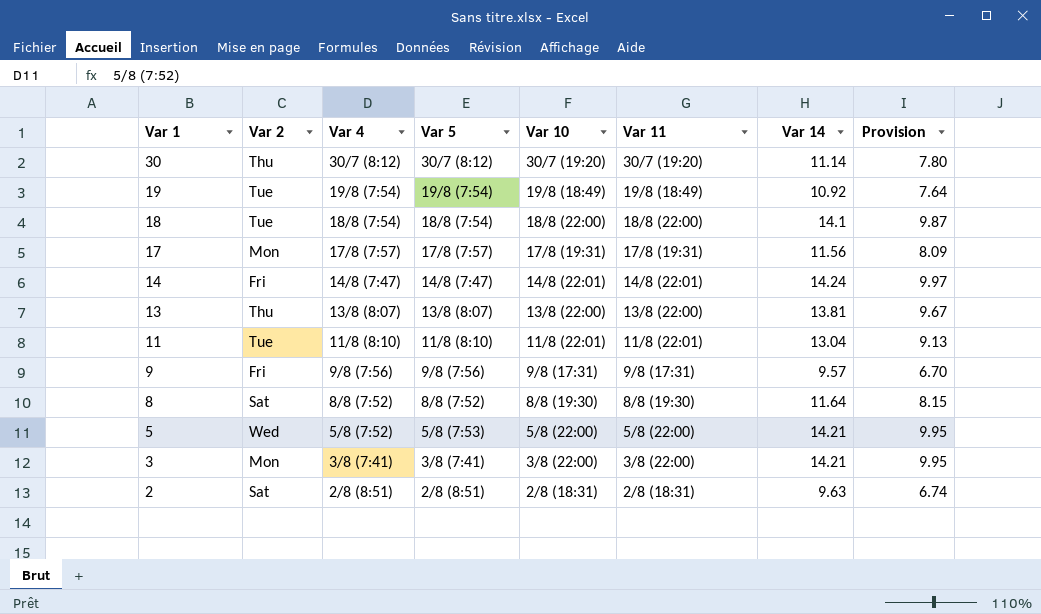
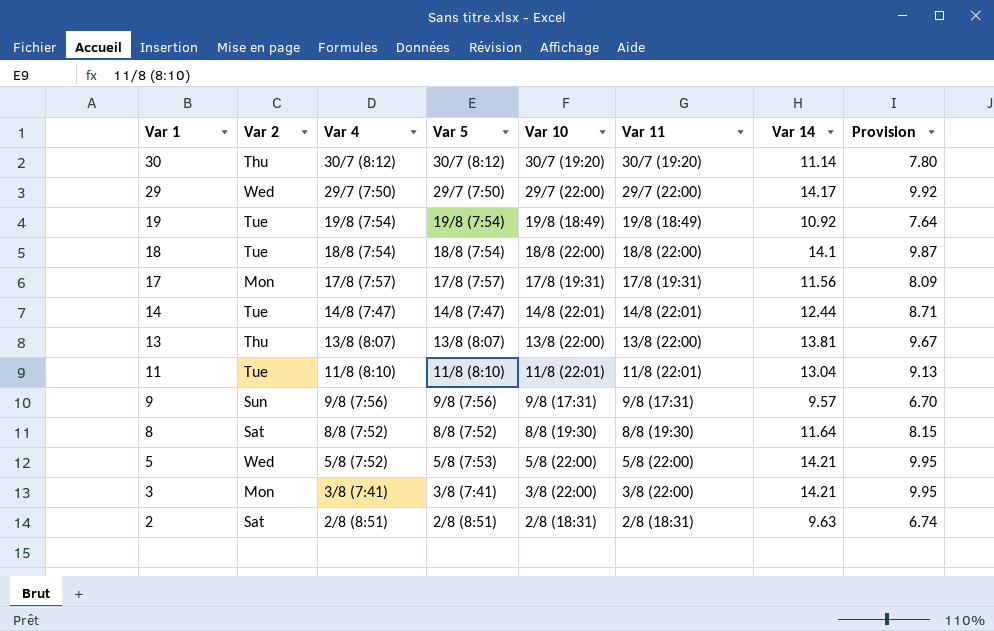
row 29: none -> Wed | 29/7 (7:50) | 29/7 (7:50) | 29/7 (22:00) | 29/7 (22:00) | 14.17 | 9.92
14 | Var 2: Fri -> Tue
14 | Var 14: 14.24 -> 12.44
14 | Provision: 9.97 -> 8.71
9 | Var 2: Fri -> Sun

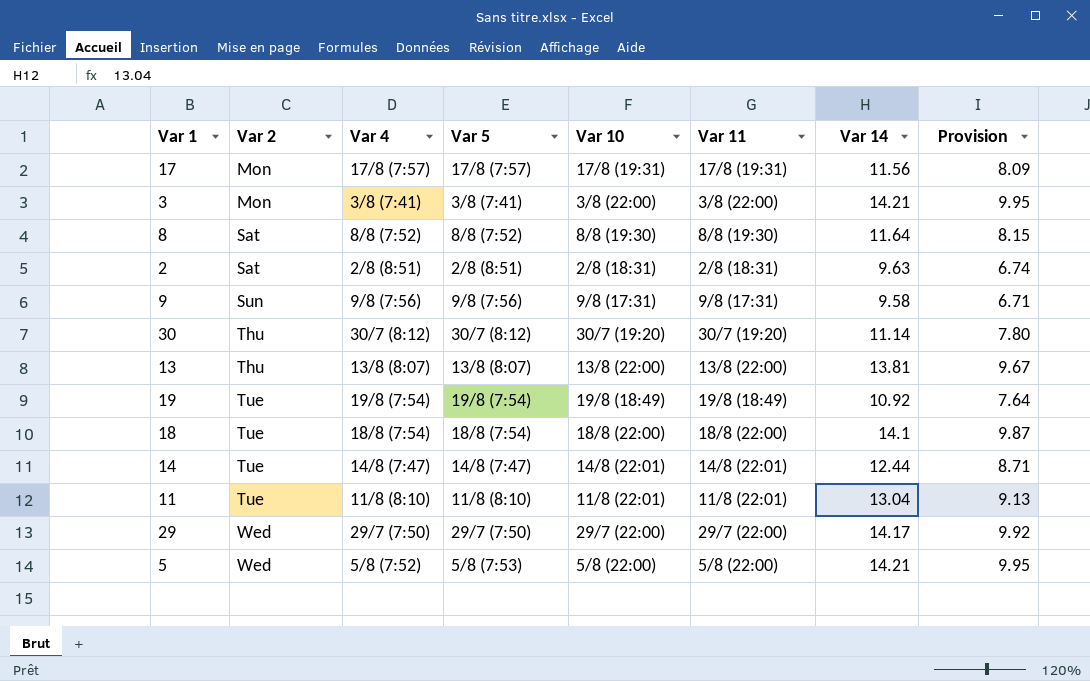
row order: Var 1 descending -> Var 2 ascending
9 | Var 14: 9.57 -> 9.58
9 | Provision: 6.70 -> 6.71

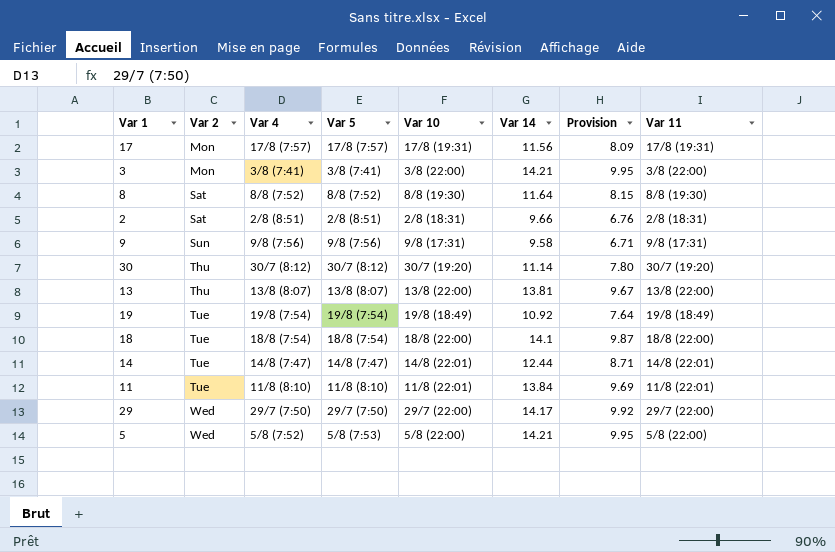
column Var 11 | position: 6 -> 8
2 | Var 14: 9.63 -> 9.66
2 | Provision: 6.74 -> 6.76
11 | Var 14: 13.04 -> 13.84
11 | Provision: 9.13 -> 9.69

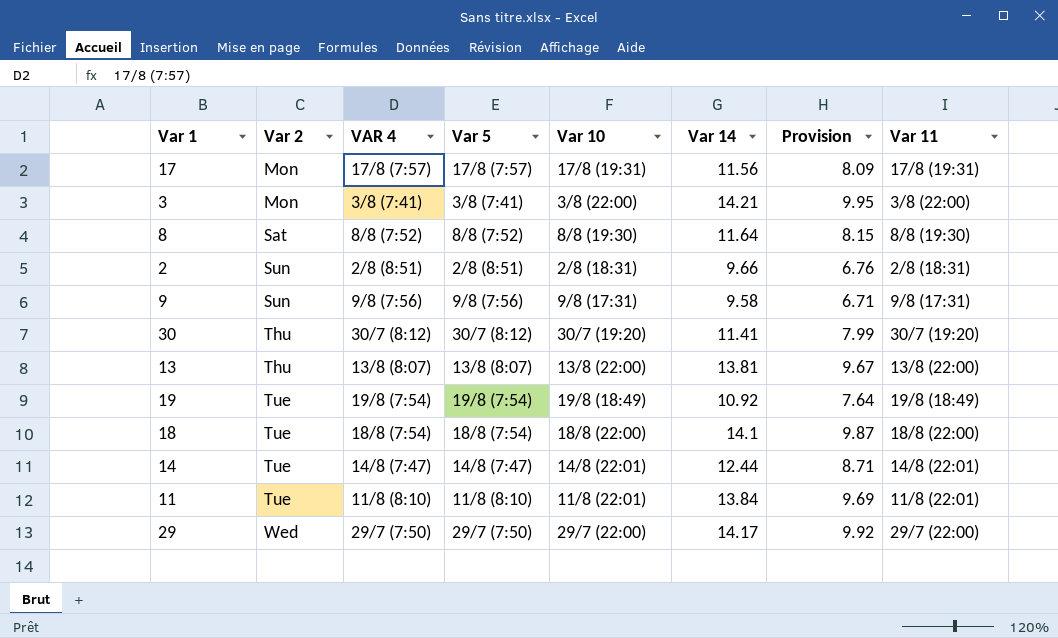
column name: Var 4 -> VAR 4
row 5: Wed | 5/8 (7:52) | 5/8 (7:53) | 5/8 (22:00) | 14.21 | 9.95 | 5/8 (22:00) -> none
2 | Var 2: Sat -> Sun
30 | Var 14: 11.14 -> 11.41
30 | Provision: 7.80 -> 7.99

